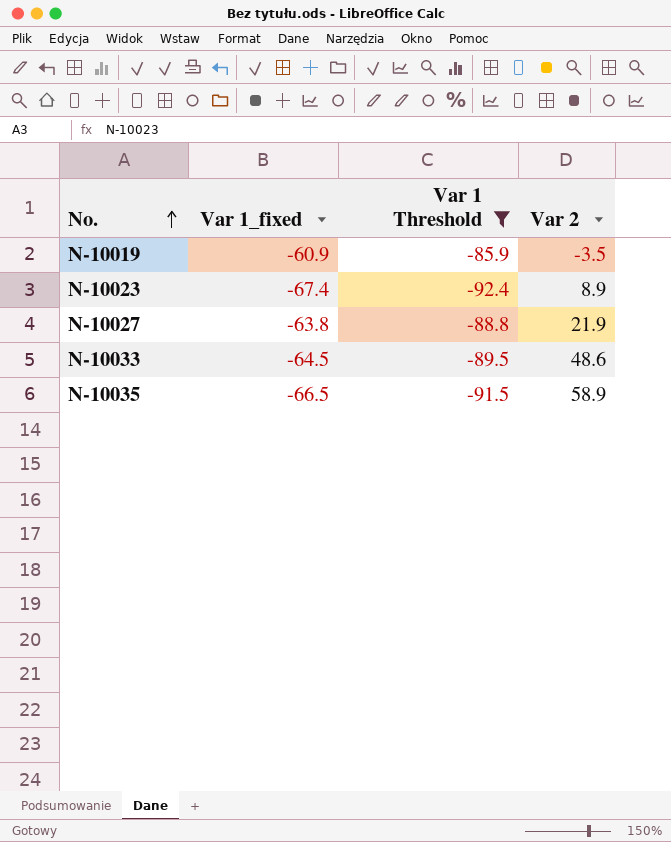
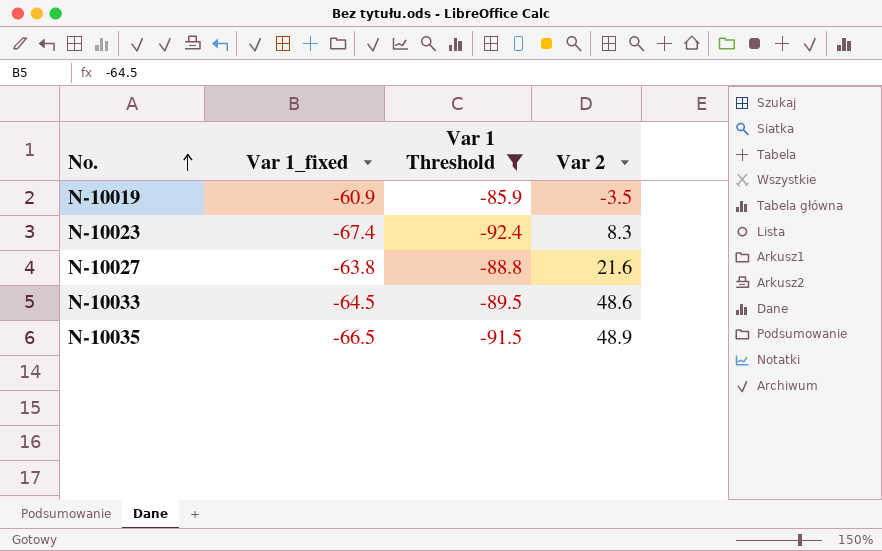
N-10023 | Var 2: 8.9 -> 8.3
N-10027 | Var 2: 21.9 -> 21.6
N-10035 | Var 2: 58.9 -> 48.9

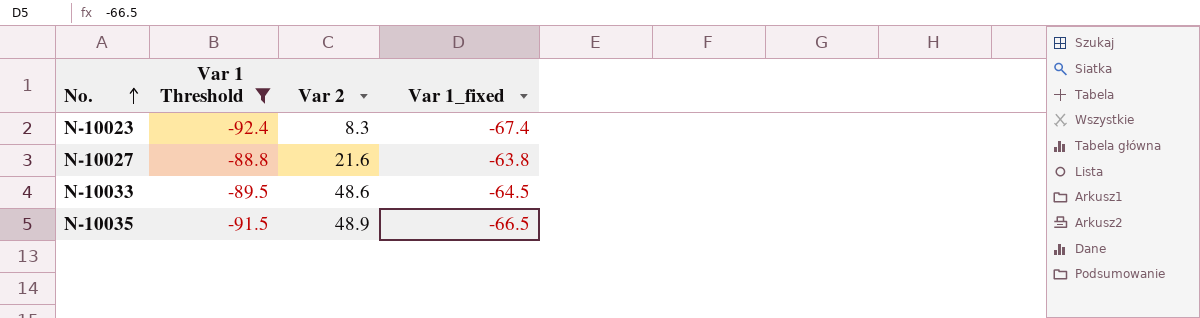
column Var 1_fixed | position: 2 -> 4
row N-10019: -60.9 | -85.9 | -3.5 -> none

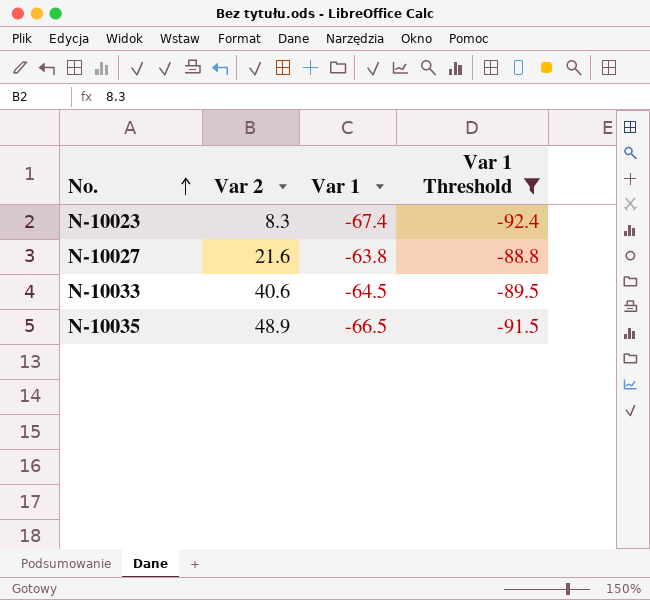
column name: Var 1_fixed -> Var 1
column Var 1 Threshold | position: 2 -> 4
N-10033 | Var 2: 48.6 -> 40.6

